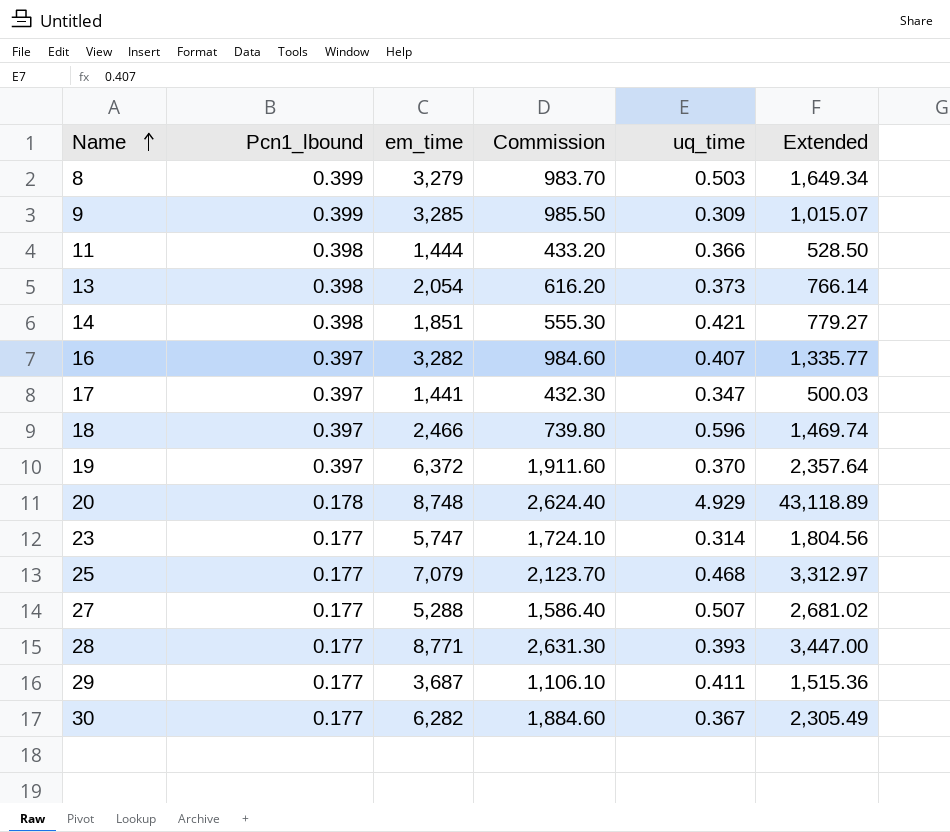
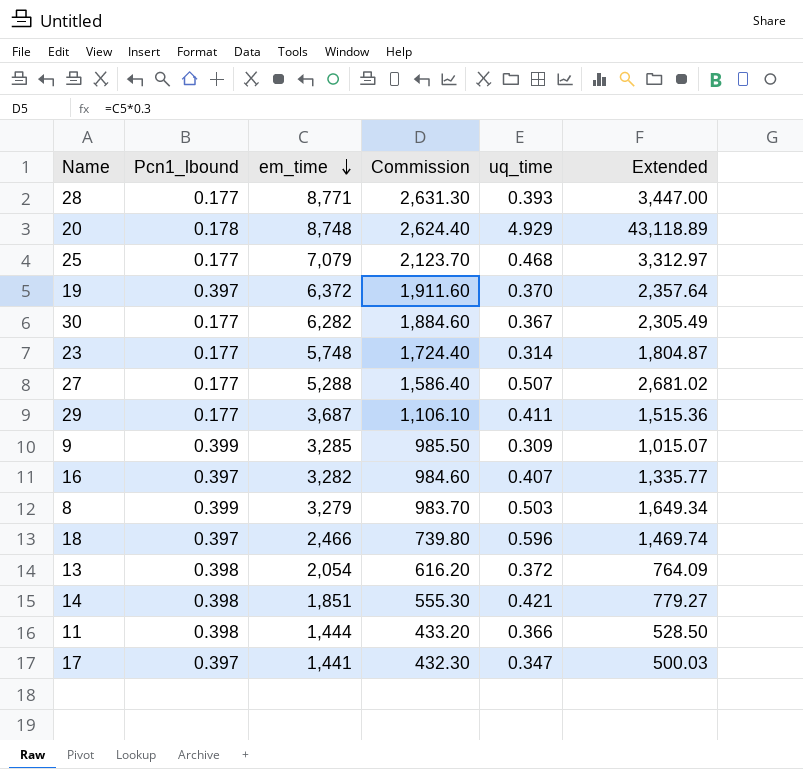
row order: Name ascending -> em_time descending
23 | em_time: 5,747 -> 5,748
23 | Commission: 1,724.10 -> 1,724.40
23 | Extended: 1,804.56 -> 1,804.87
13 | uq_time: 0.373 -> 0.372
13 | Extended: 766.14 -> 764.09

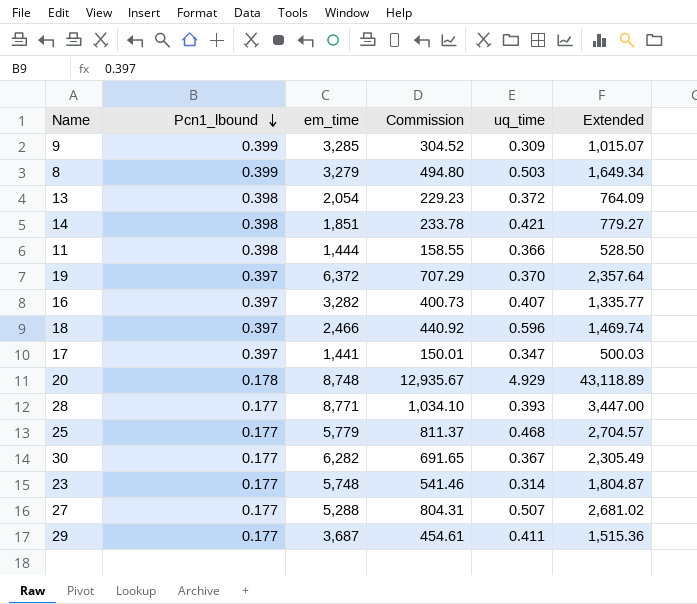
row order: em_time descending -> Pcn1_lbound descending
column Commission | formula: [em_time] * 0.3 -> [Extended] * 0.3
25 | em_time: 7,079 -> 5,779
25 | Extended: 3,312.97 -> 2,704.57

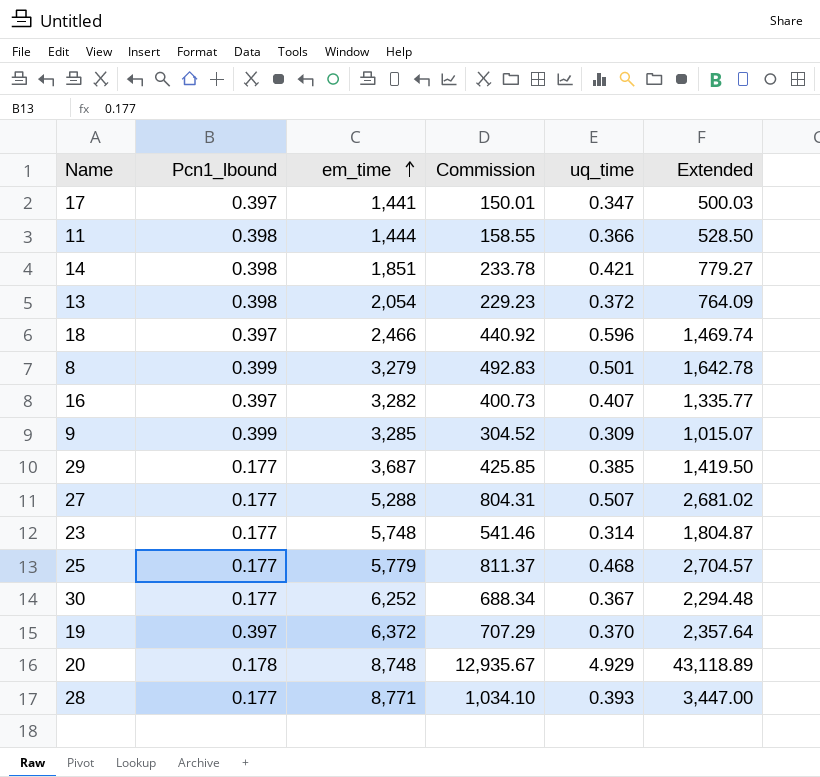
row order: Pcn1_lbound descending -> em_time ascending
8 | Commission: 494.80 -> 492.83
8 | uq_time: 0.503 -> 0.501
8 | Extended: 1,649.34 -> 1,642.78
29 | Commission: 454.61 -> 425.85
29 | uq_time: 0.411 -> 0.385
29 | Extended: 1,515.36 -> 1,419.50
30 | em_time: 6,282 -> 6,252
30 | Commission: 691.65 -> 688.34
30 | Extended: 2,305.49 -> 2,294.48

